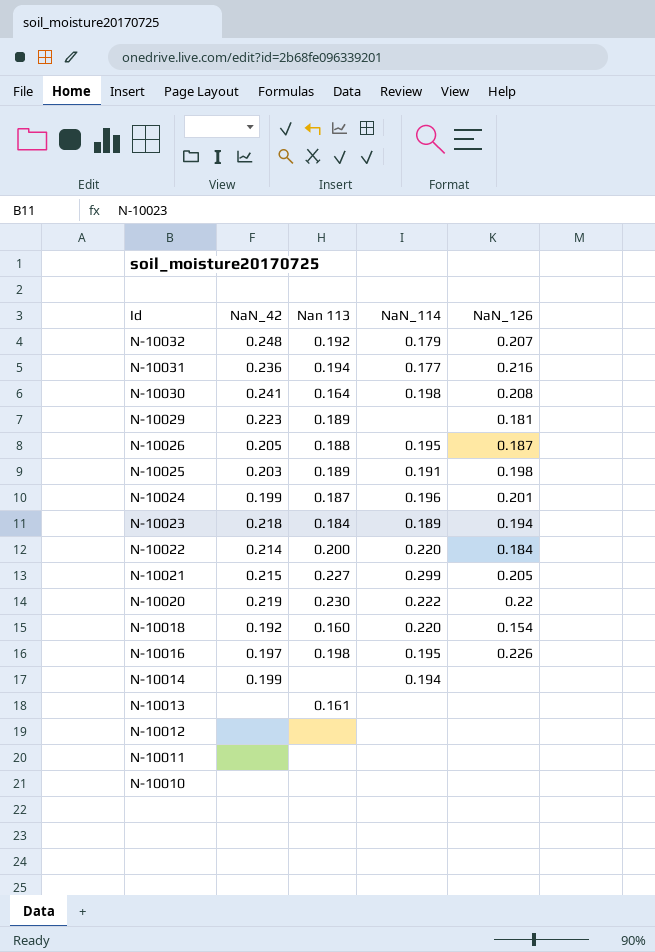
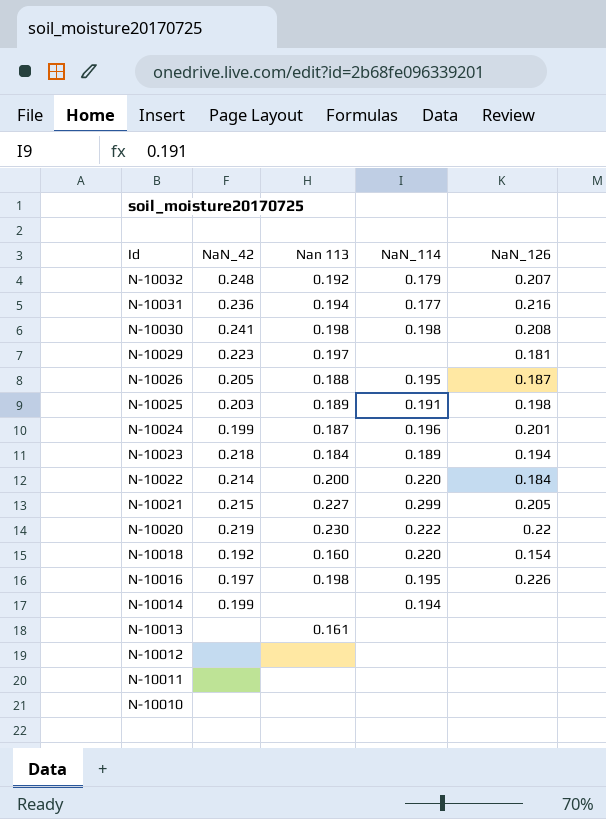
N-10030 | Nan 113: 0.164 -> 0.198
N-10029 | Nan 113: 0.189 -> 0.197

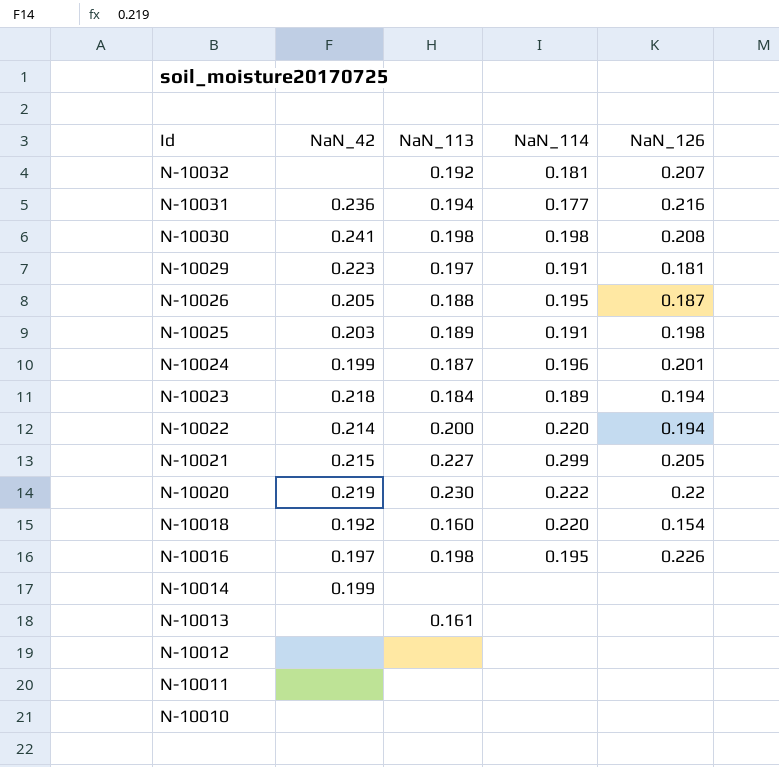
column name: Nan 113 -> NaN_113
N-10032 | NaN_42: 0.248 -> none
N-10032 | NaN_114: 0.179 -> 0.181
N-10029 | NaN_114: none -> 0.191
N-10022 | NaN_126: 0.184 -> 0.194
N-10014 | NaN_114: 0.194 -> none

